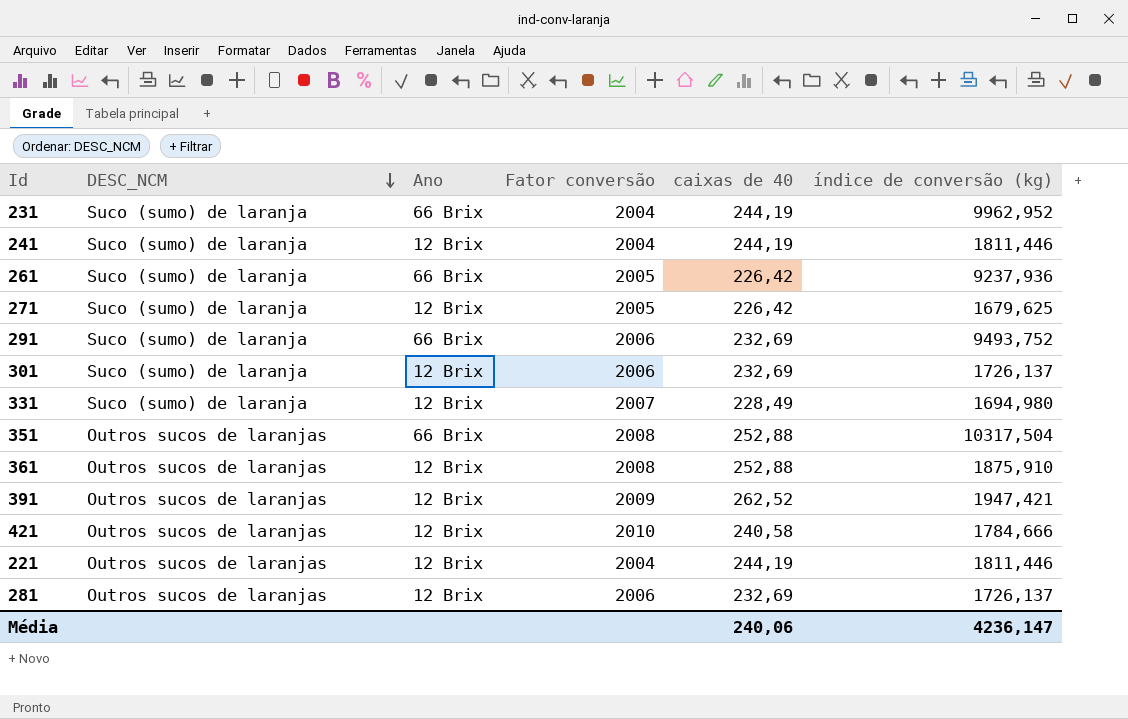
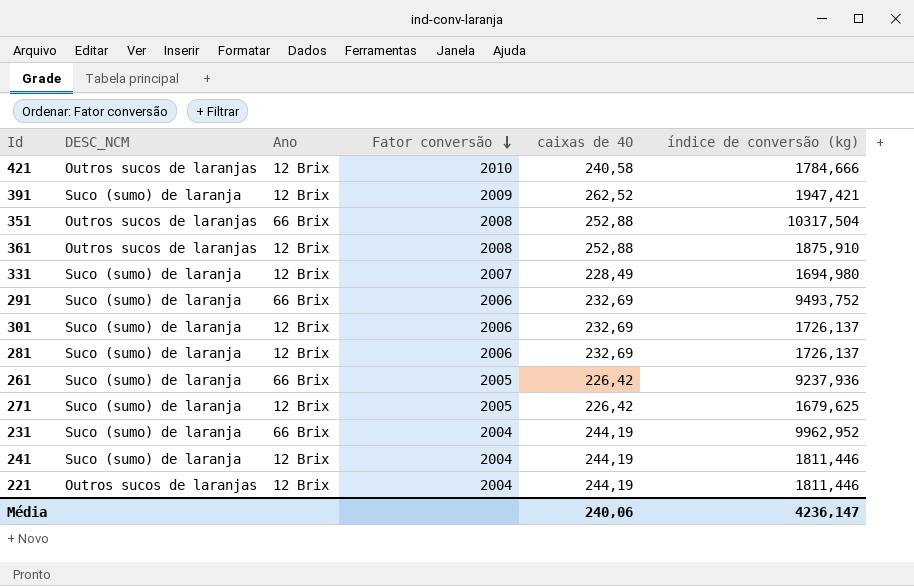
row order: DESC_NCM descending -> Fator conversão descending
391 | DESC_NCM: Outros sucos de laranjas -> Suco (sumo) de laranja
281 | DESC_NCM: Outros sucos de laranjas -> Suco (sumo) de laranja

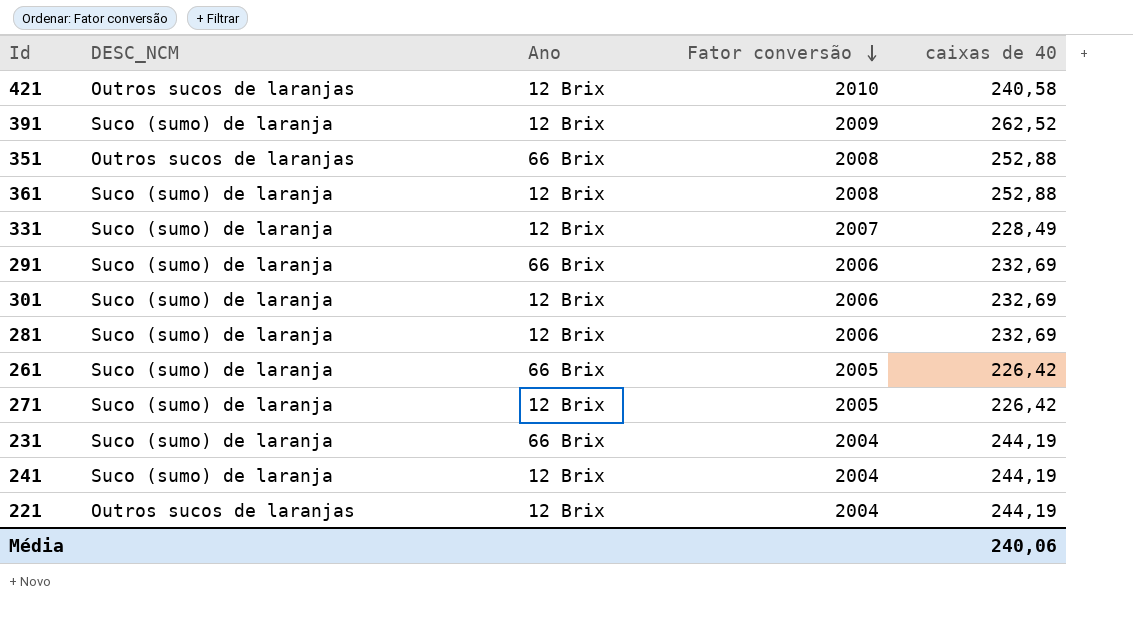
column índice de conversão (kg) | position: 6 -> none
361 | DESC_NCM: Outros sucos de laranjas -> Suco (sumo) de laranja

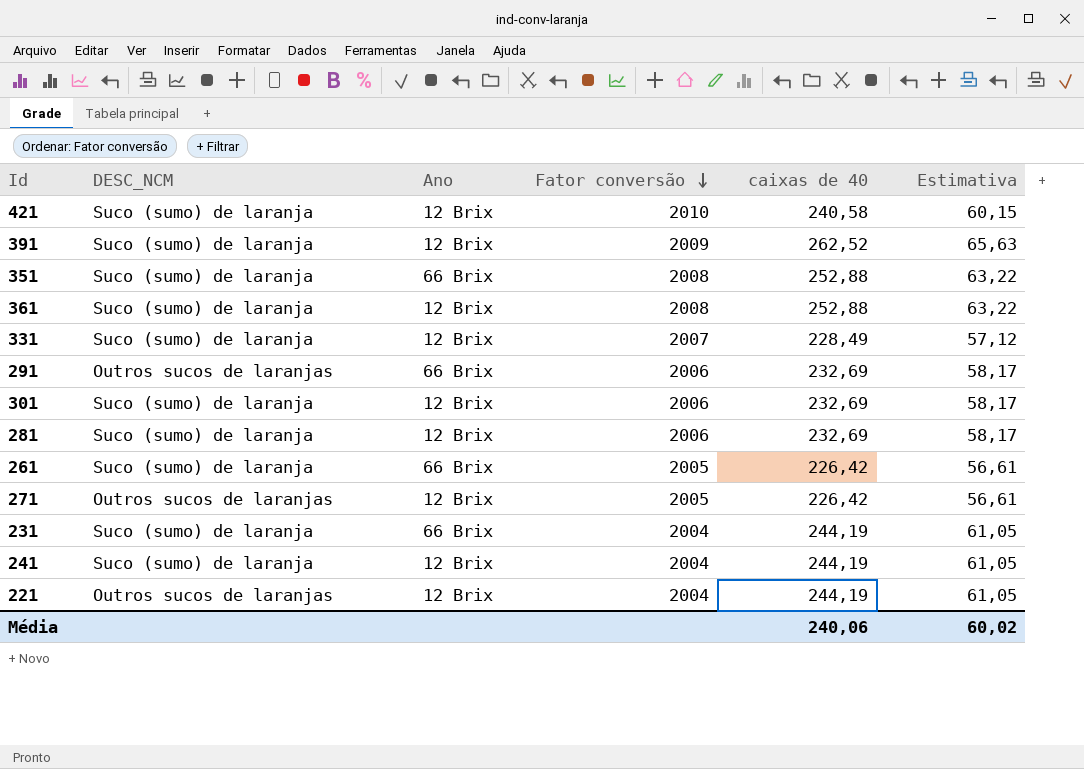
column Estimativa | formula: none -> [caixas de 40] * 0,25
421 | DESC_NCM: Outros sucos de laranjas -> Suco (sumo) de laranja
351 | DESC_NCM: Outros sucos de laranjas -> Suco (sumo) de laranja
291 | DESC_NCM: Suco (sumo) de laranja -> Outros sucos de laranjas
271 | DESC_NCM: Suco (sumo) de laranja -> Outros sucos de laranjas

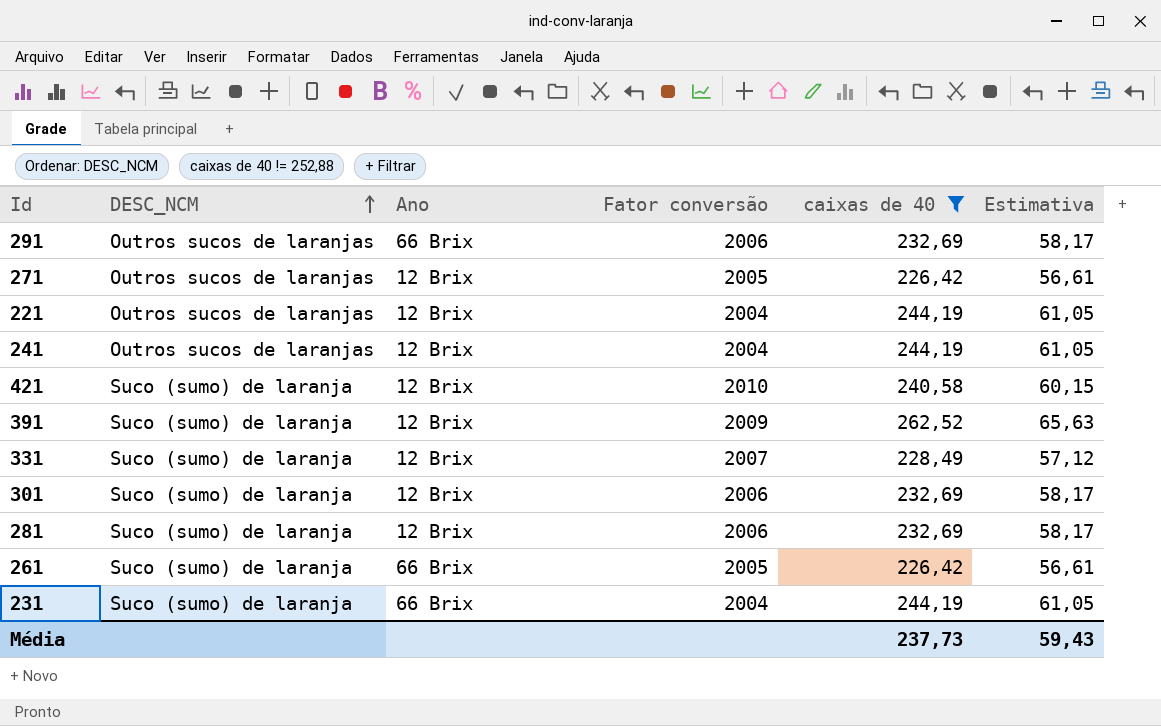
filter: none -> caixas de 40 != 252,88
row order: Fator conversão descending -> DESC_NCM ascending
241 | DESC_NCM: Suco (sumo) de laranja -> Outros sucos de laranjas
Média | caixas de 40: 240,06 -> 237,73
Média | Estimativa: 60,02 -> 59,43

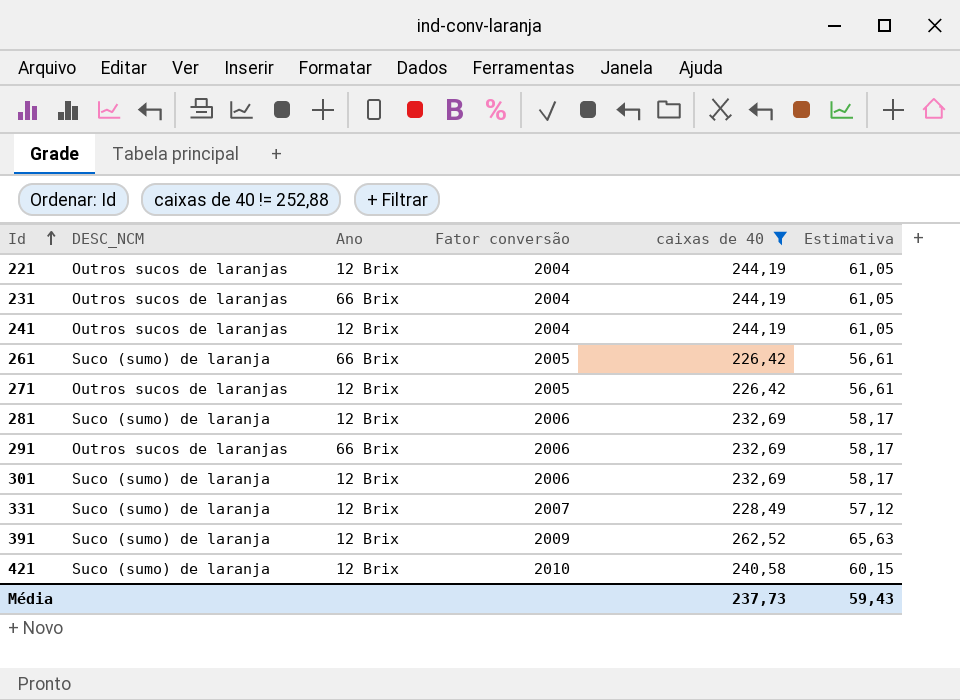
row order: DESC_NCM ascending -> Id ascending
231 | DESC_NCM: Suco (sumo) de laranja -> Outros sucos de laranjas

